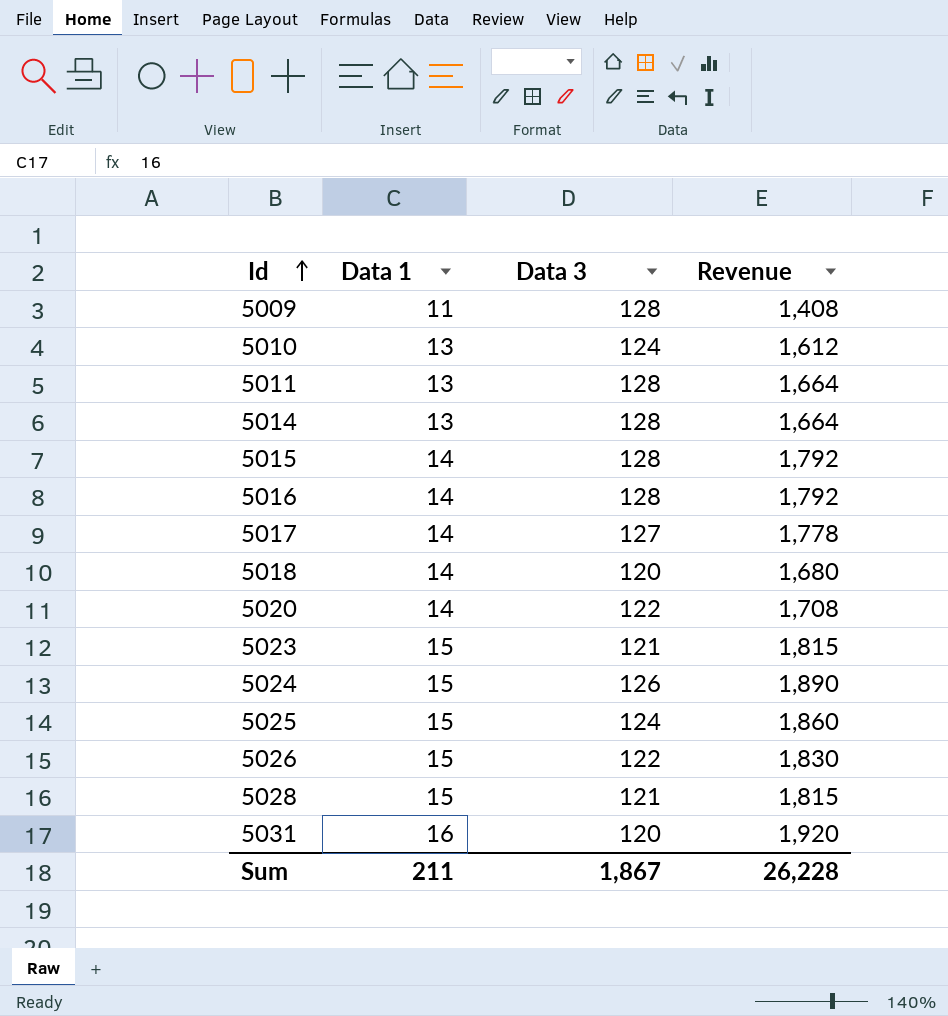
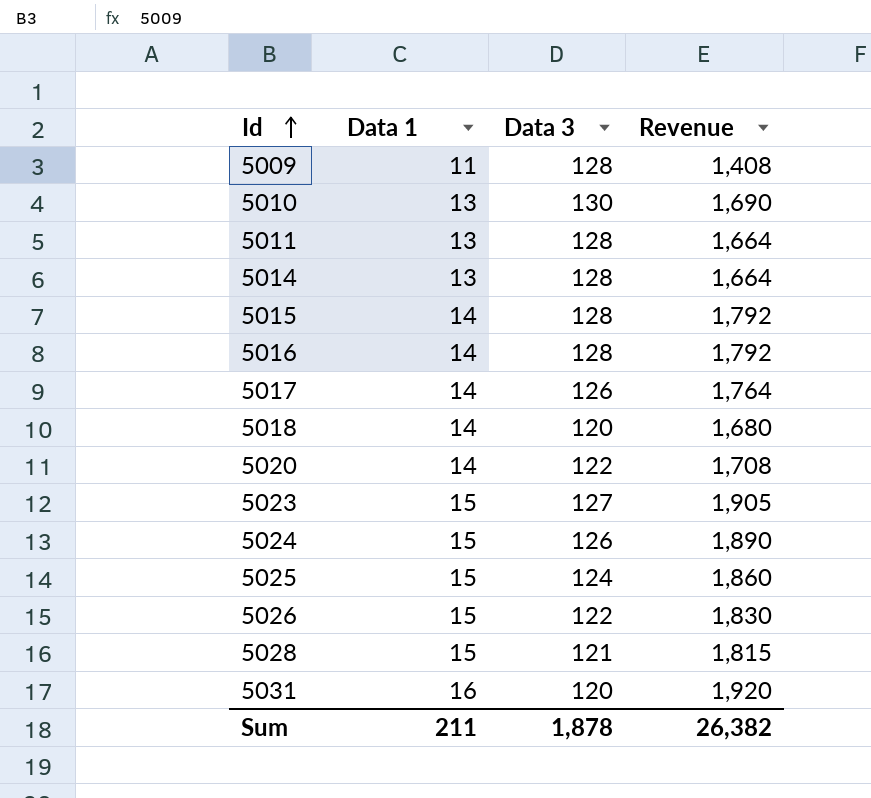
5010 | Data 3: 124 -> 130
5010 | Revenue: 1,612 -> 1,690
5017 | Data 3: 127 -> 126
5017 | Revenue: 1,778 -> 1,764
5023 | Data 3: 121 -> 127
5023 | Revenue: 1,815 -> 1,905
Sum | Data 3: 1,867 -> 1,878
Sum | Revenue: 26,228 -> 26,382

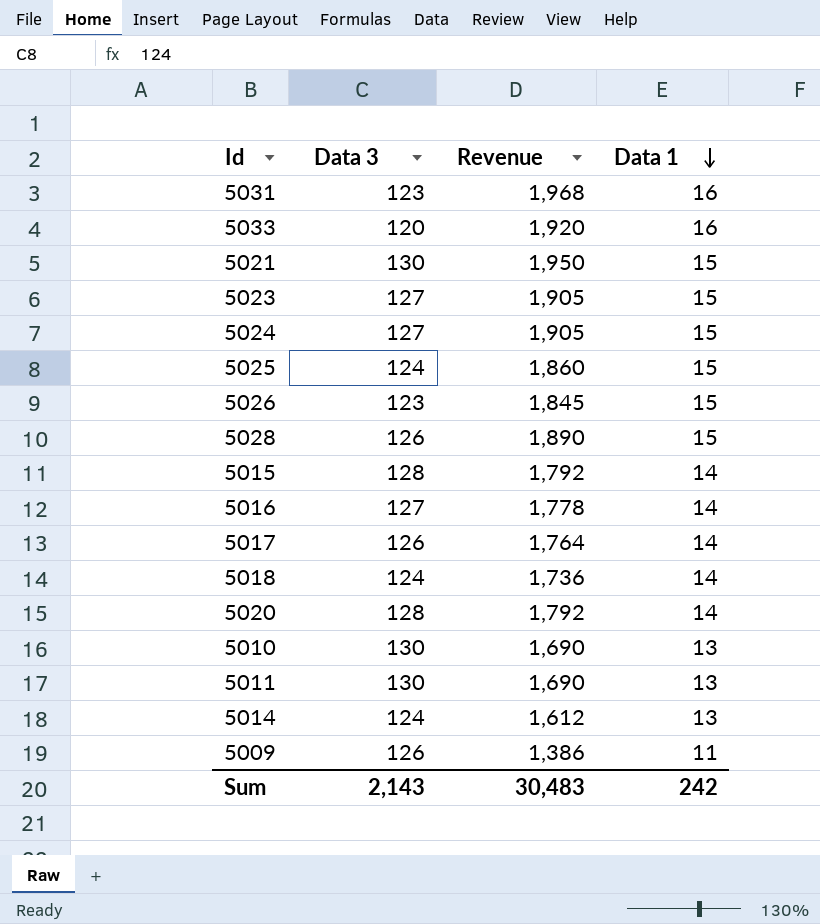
row order: Id ascending -> Data 1 descending
column Data 1 | position: 2 -> 4
5031 | Data 3: 120 -> 123
5031 | Revenue: 1,920 -> 1,968
row 5033: none -> 120 | 1,920 | 16
row 5021: none -> 130 | 1,950 | 15
5024 | Data 3: 126 -> 127
5024 | Revenue: 1,890 -> 1,905
5026 | Data 3: 122 -> 123
5026 | Revenue: 1,830 -> 1,845
5028 | Data 3: 121 -> 126
5028 | Revenue: 1,815 -> 1,890
5016 | Data 3: 128 -> 127
5016 | Revenue: 1,792 -> 1,778
5018 | Data 3: 120 -> 124
5018 | Revenue: 1,680 -> 1,736
5020 | Data 3: 122 -> 128
5020 | Revenue: 1,708 -> 1,792
5011 | Data 3: 128 -> 130
5011 | Revenue: 1,664 -> 1,690
5014 | Data 3: 128 -> 124
5014 | Revenue: 1,664 -> 1,612
5009 | Data 3: 128 -> 126
5009 | Revenue: 1,408 -> 1,386
Sum | Data 3: 1,878 -> 2,143
Sum | Revenue: 26,382 -> 30,483
Sum | Data 1: 211 -> 242

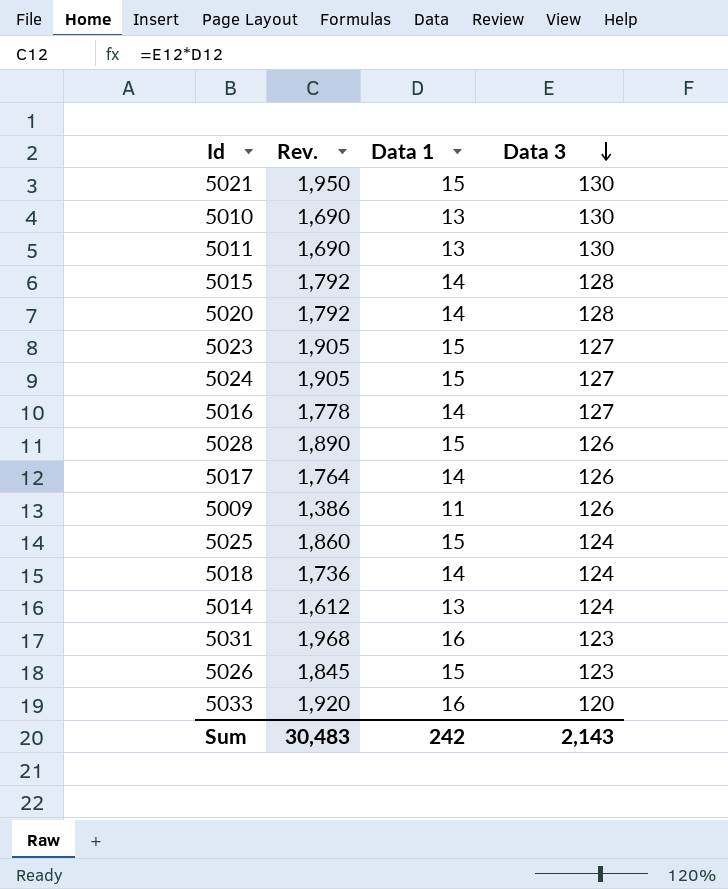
row order: Data 1 descending -> Data 3 descending
column name: Revenue -> Rev.
column Data 3 | position: 2 -> 4

